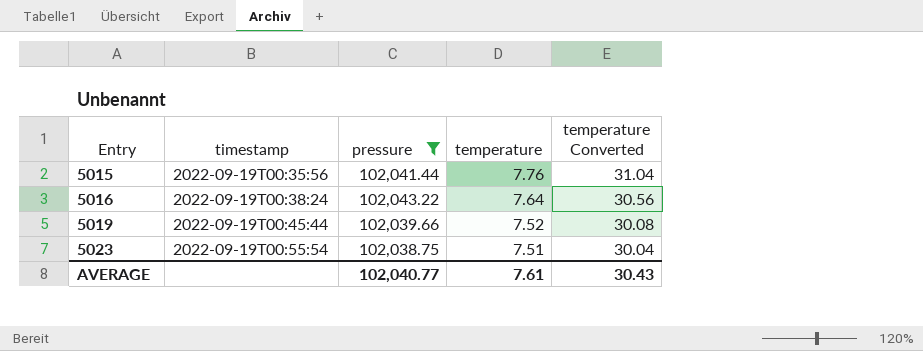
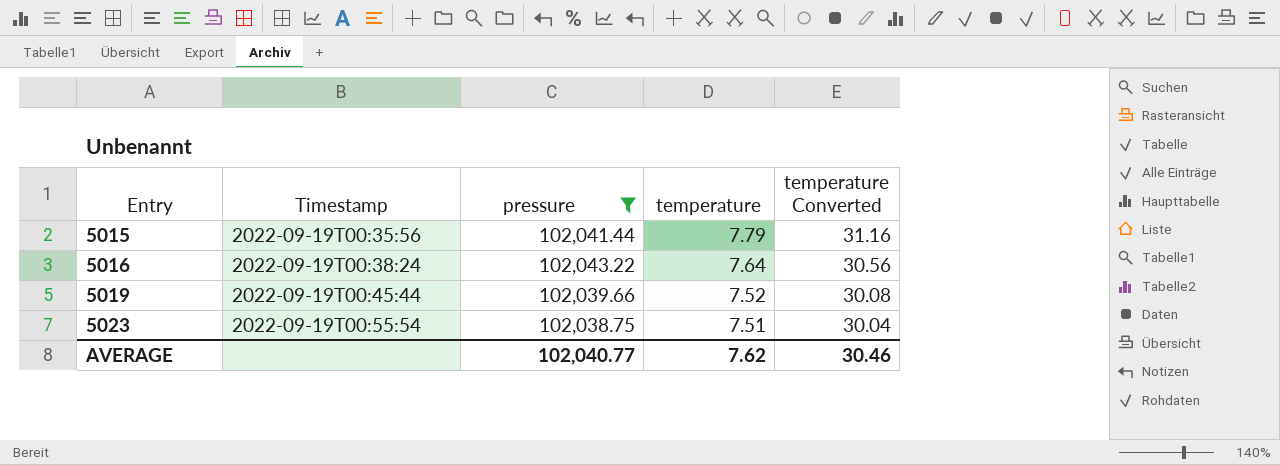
column name: timestamp -> Timestamp
5015 | temperature: 7.76 -> 7.79
5015 | temperature Converted: 31.04 -> 31.16
AVERAGE | temperature: 7.61 -> 7.62
AVERAGE | temperature Converted: 30.43 -> 30.46

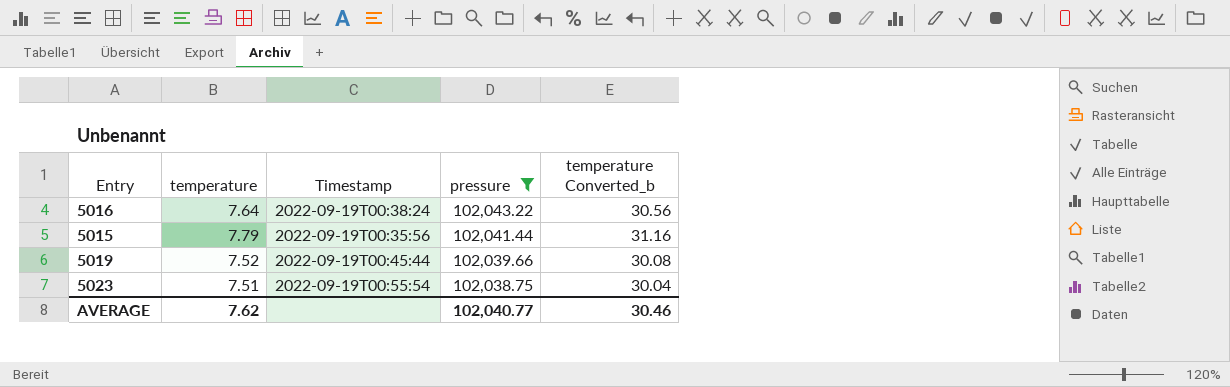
row order: Entry ascending -> pressure descending
column temperature | position: 4 -> 2
column name: temperature Converted -> temperature Converted_b

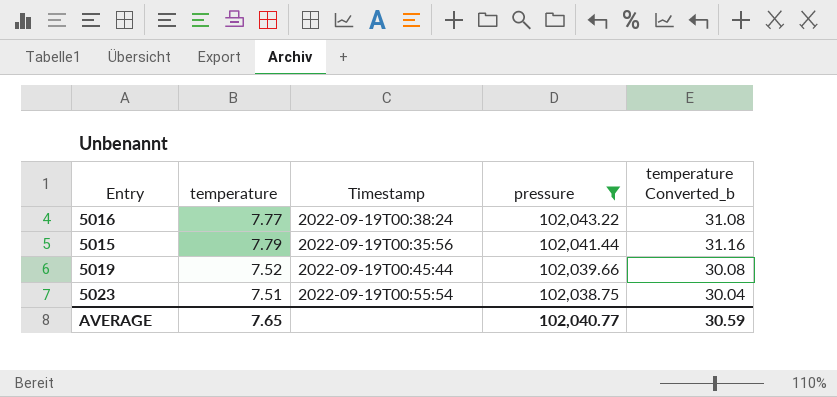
5016 | temperature: 7.64 -> 7.77
5016 | temperature Converted_b: 30.56 -> 31.08
AVERAGE | temperature: 7.62 -> 7.65
AVERAGE | temperature Converted_b: 30.46 -> 30.59

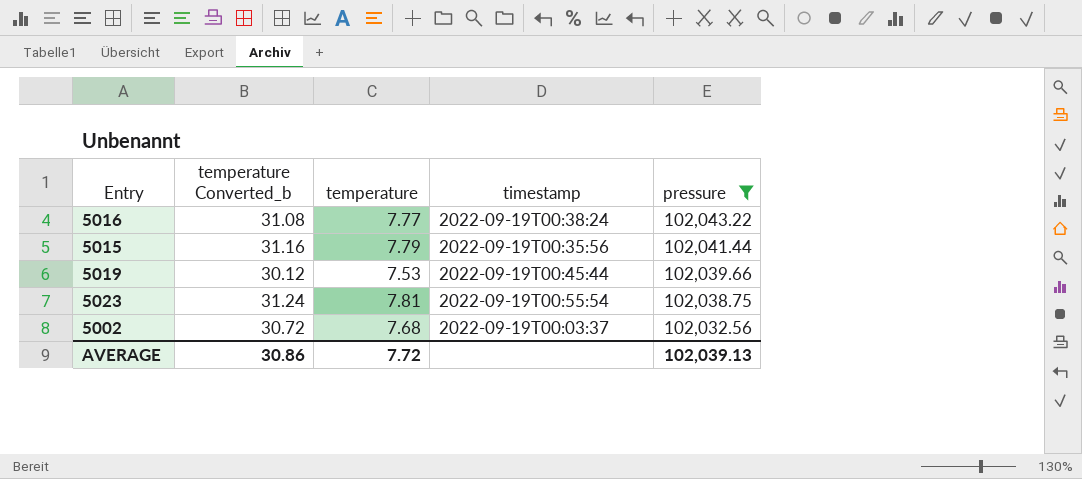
column temperature Converted_b | position: 5 -> 2
column name: Timestamp -> timestamp
5019 | temperature Converted_b: 30.08 -> 30.12
5019 | temperature: 7.52 -> 7.53
5023 | temperature Converted_b: 30.04 -> 31.24
5023 | temperature: 7.51 -> 7.81
row 5002: none -> 30.72 | 7.68 | 2022-09-19T00:03:37 | 102,032.56
AVERAGE | temperature Converted_b: 30.59 -> 30.86
AVERAGE | temperature: 7.65 -> 7.72
AVERAGE | pressure: 102,040.77 -> 102,039.13

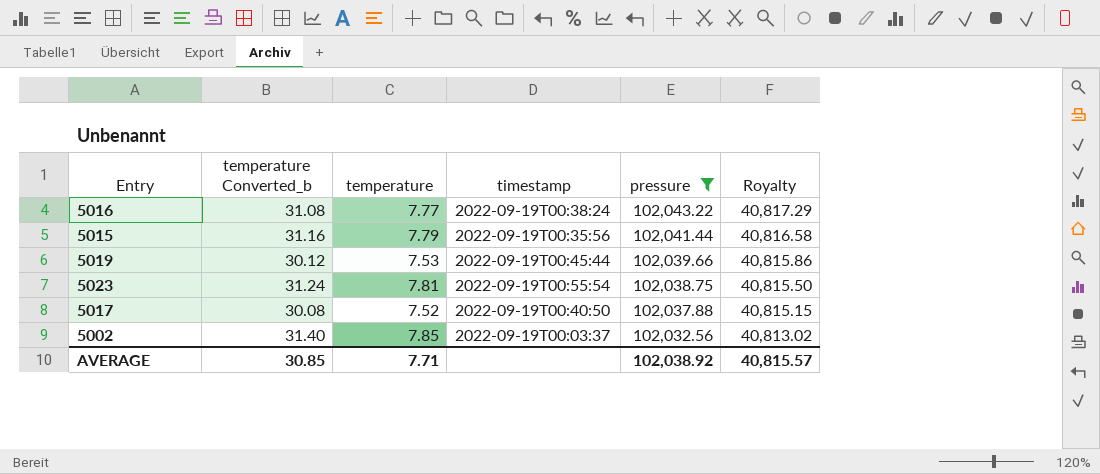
column Royalty | formula: none -> [pressure] * 0.4
row 5017: none -> 30.08 | 7.52 | 2022-09-19T00:40:50 | 102,037.88 | 40,815.15
5002 | temperature Converted_b: 30.72 -> 31.40
5002 | temperature: 7.68 -> 7.85
AVERAGE | temperature Converted_b: 30.86 -> 30.85
AVERAGE | temperature: 7.72 -> 7.71
AVERAGE | pressure: 102,039.13 -> 102,038.92

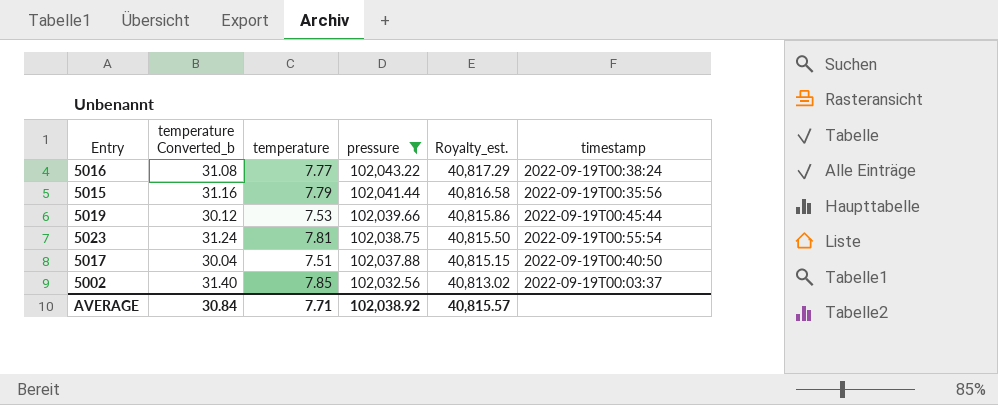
column name: Royalty -> Royalty_est.
column timestamp | position: 4 -> 6
5017 | temperature Converted_b: 30.08 -> 30.04
5017 | temperature: 7.52 -> 7.51
AVERAGE | temperature Converted_b: 30.85 -> 30.84

